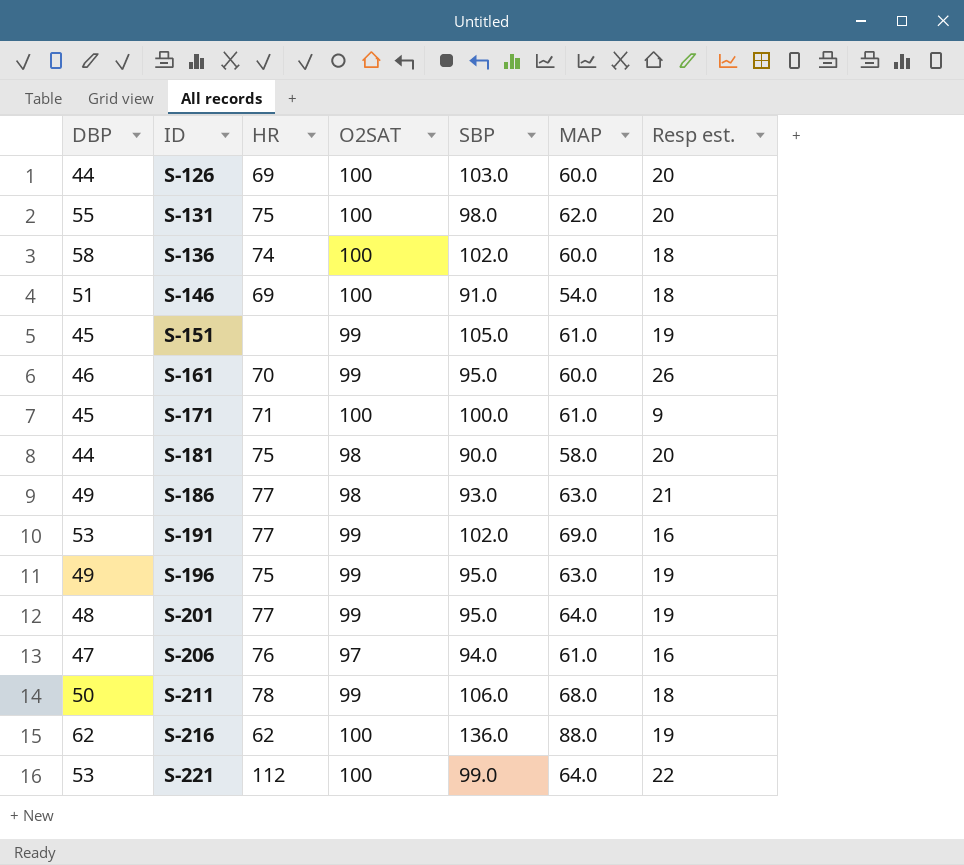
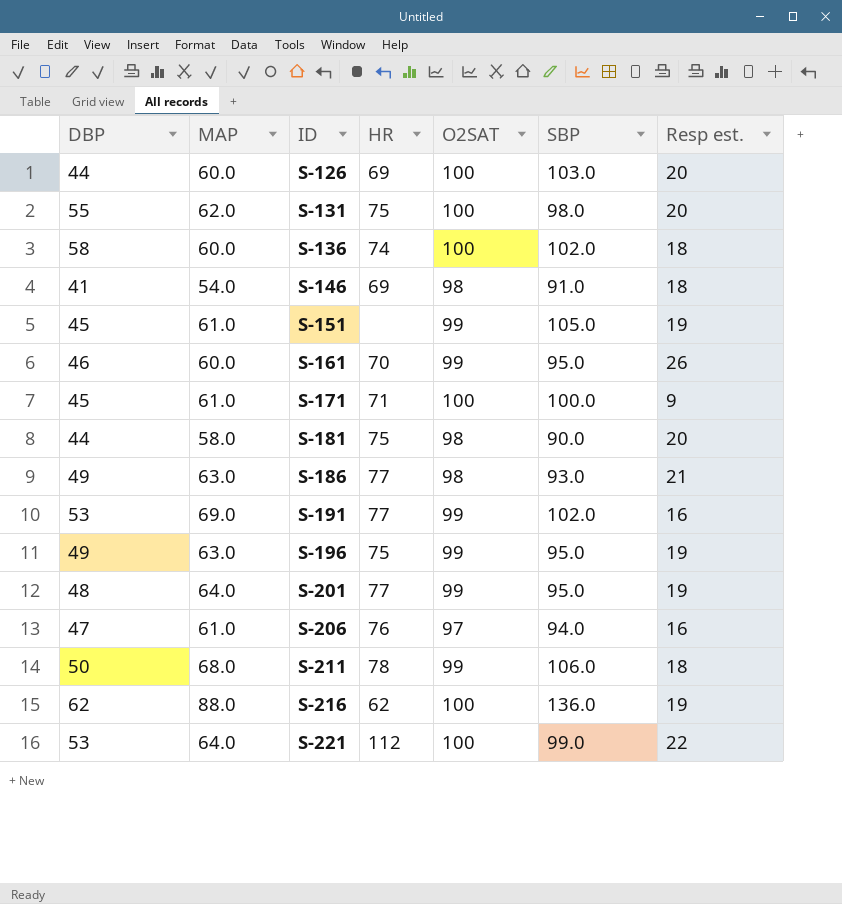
column MAP | position: 6 -> 2
S-146 | DBP: 51 -> 41
S-146 | O2SAT: 100 -> 98

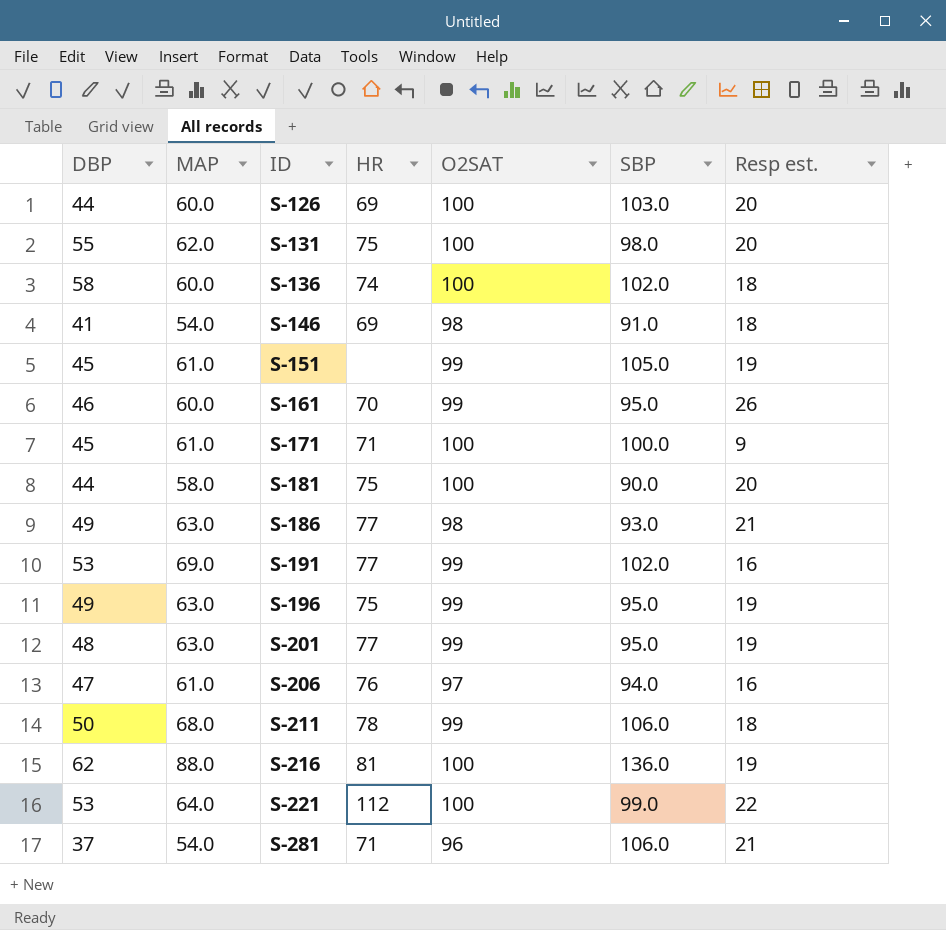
S-181 | O2SAT: 98 -> 100
S-201 | MAP: 64.0 -> 63.0
S-216 | HR: 62 -> 81
row S-281: none -> 37 | 54.0 | 71 | 96 | 106.0 | 21

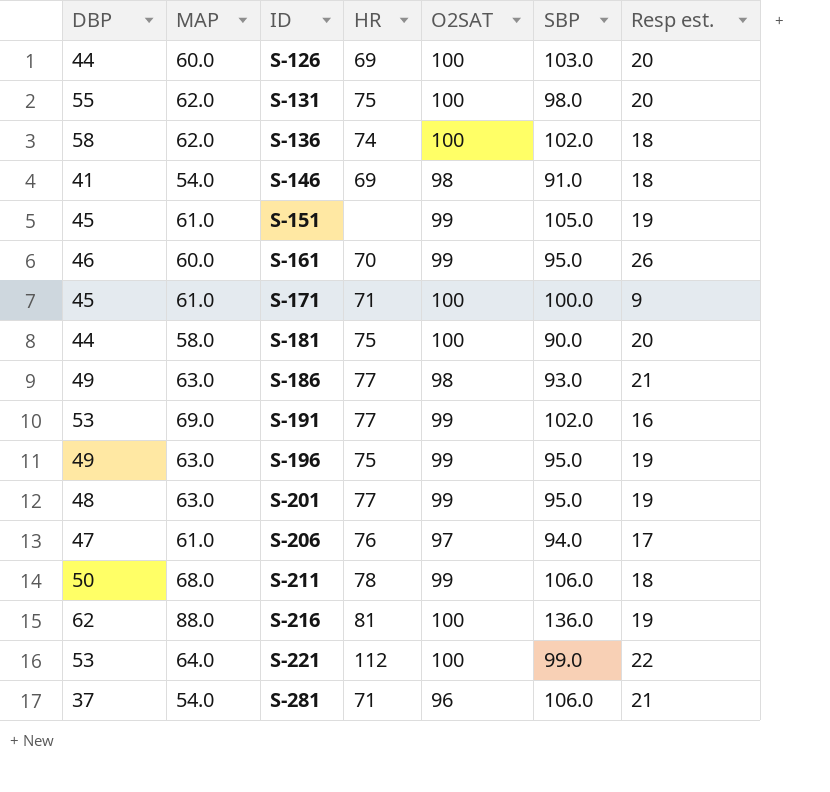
S-136 | MAP: 60.0 -> 62.0
S-206 | Resp est.: 16 -> 17

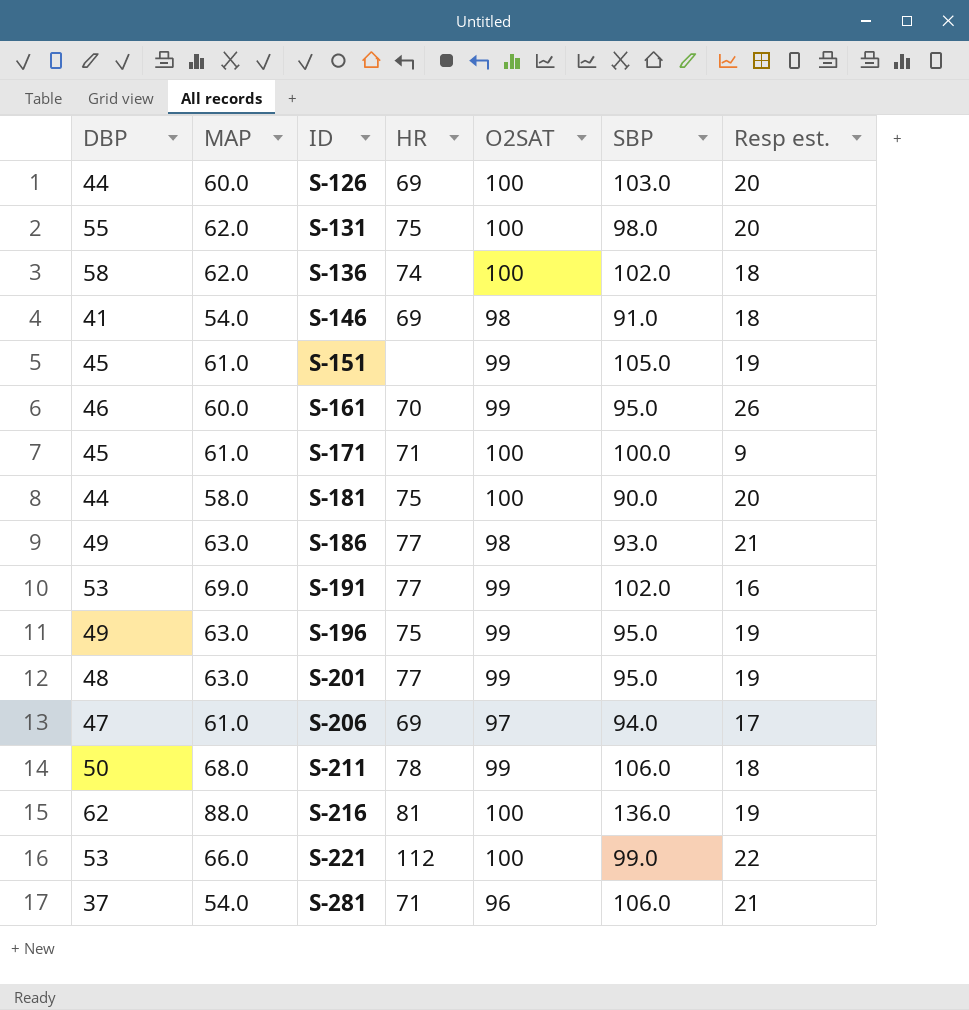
S-206 | HR: 76 -> 69
S-221 | MAP: 64.0 -> 66.0

